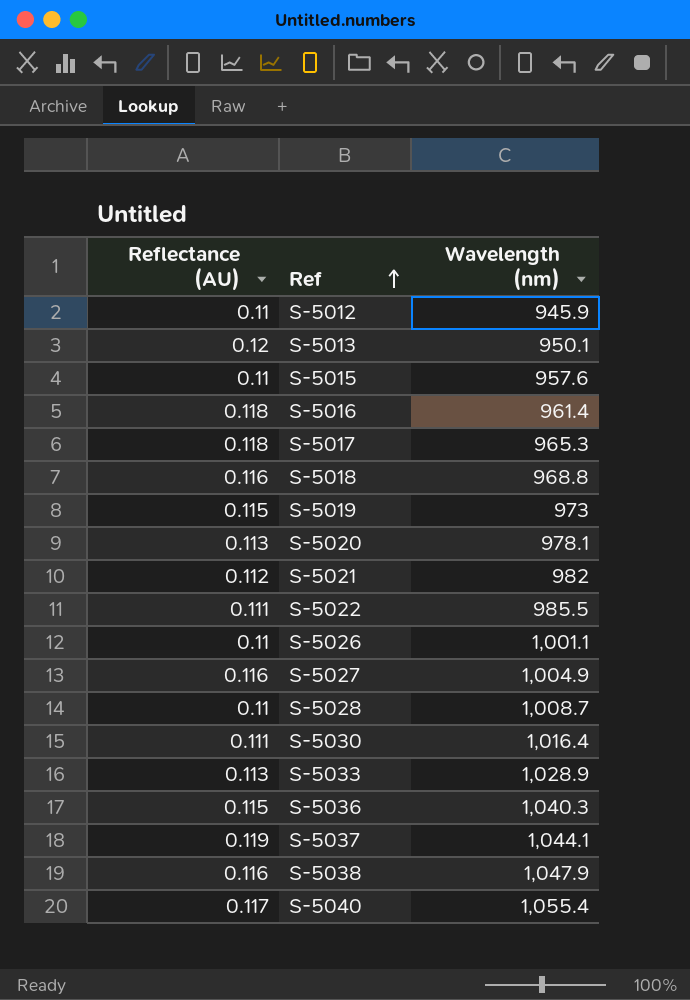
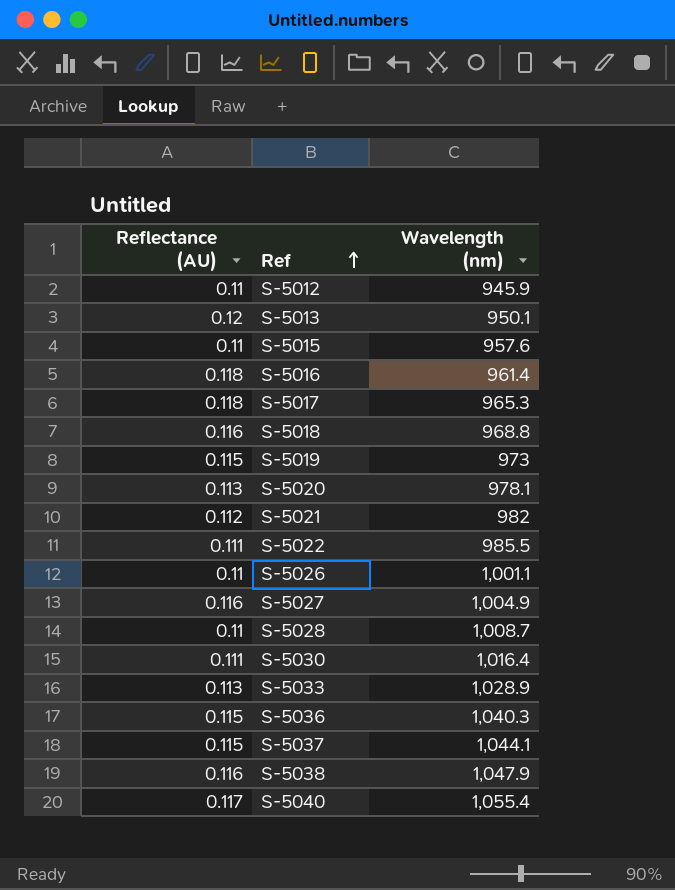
S-5037 | Reflectance (AU): 0.119 -> 0.115

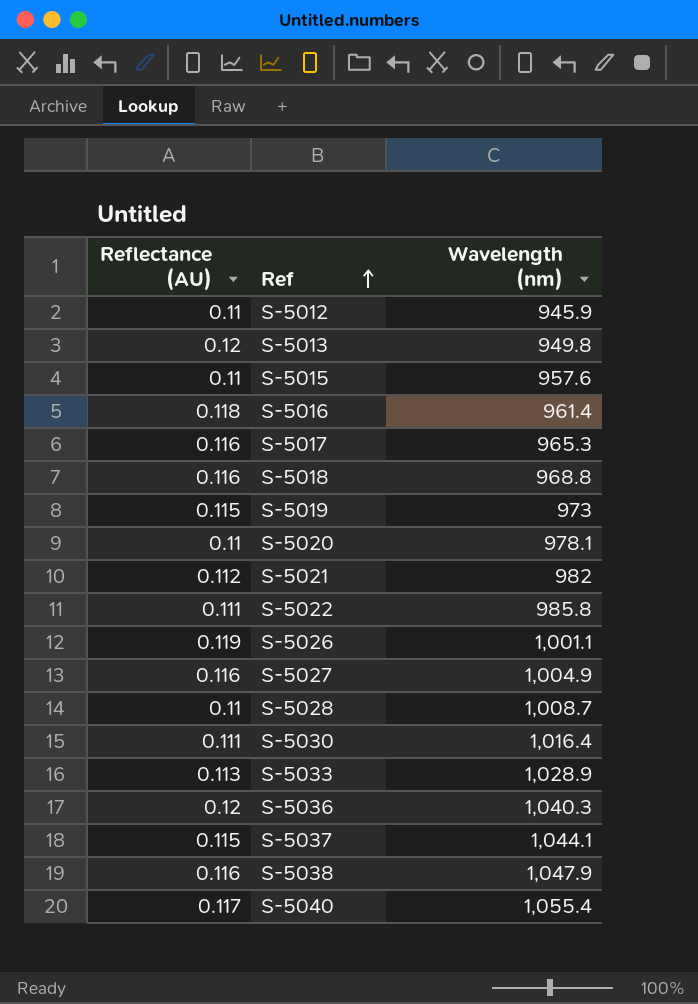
S-5013 | Wavelength (nm): 950.1 -> 949.8
S-5017 | Reflectance (AU): 0.118 -> 0.116
S-5020 | Reflectance (AU): 0.113 -> 0.11
S-5022 | Wavelength (nm): 985.5 -> 985.8
S-5026 | Reflectance (AU): 0.11 -> 0.119
S-5036 | Reflectance (AU): 0.115 -> 0.12

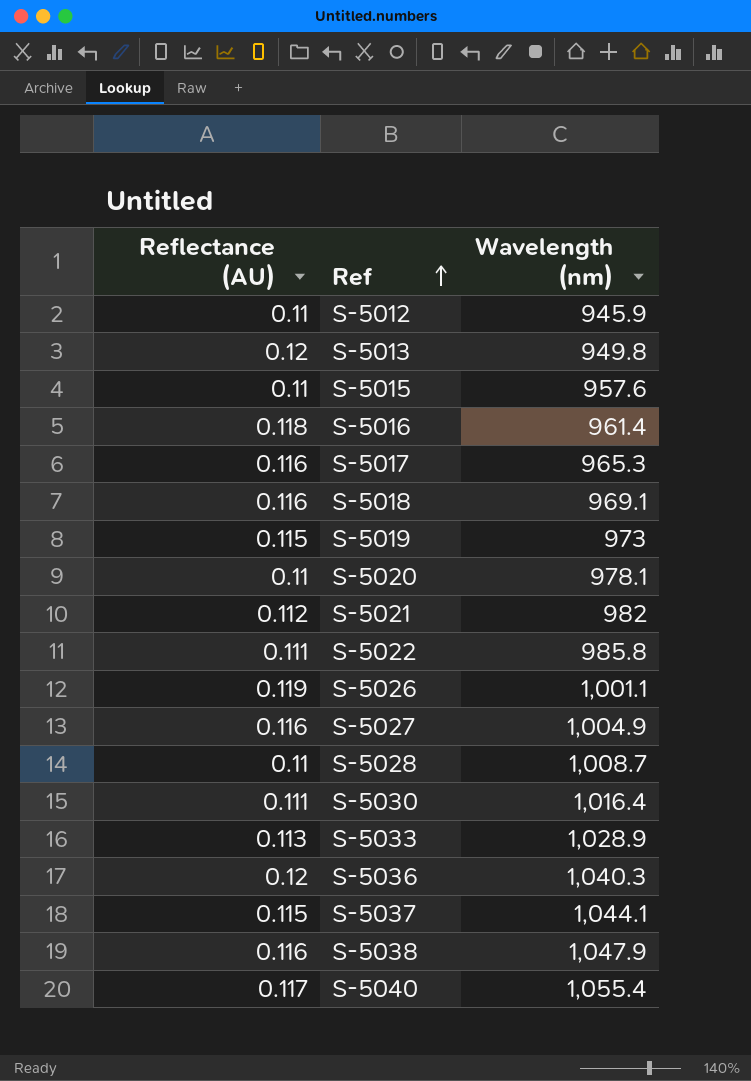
S-5018 | Wavelength (nm): 968.8 -> 969.1

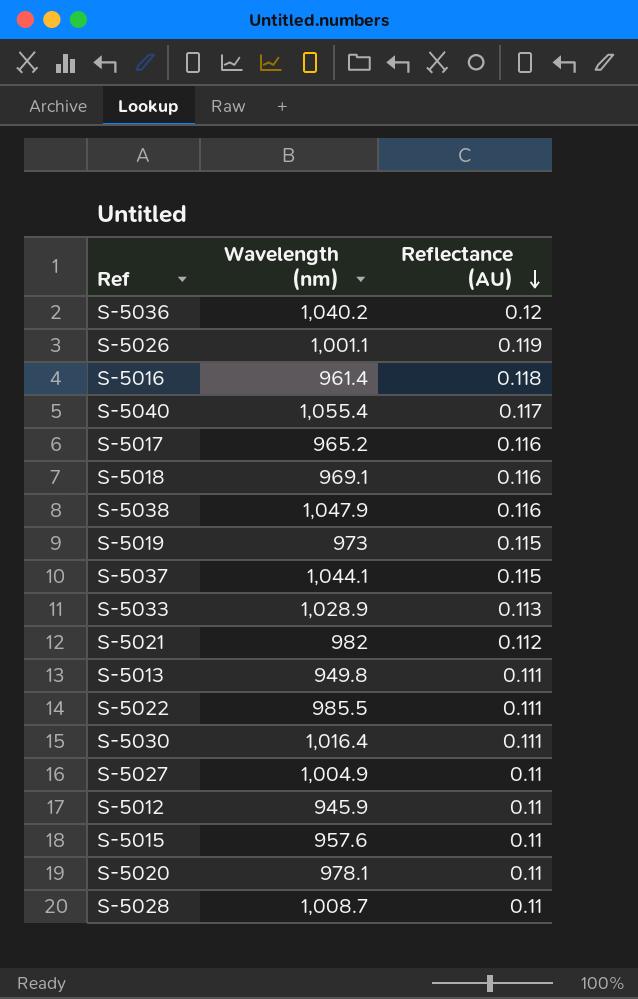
row order: Ref ascending -> Reflectance (AU) descending
column Reflectance (AU) | position: 1 -> 3
S-5036 | Wavelength (nm): 1,040.3 -> 1,040.2
S-5017 | Wavelength (nm): 965.3 -> 965.2
S-5013 | Reflectance (AU): 0.12 -> 0.111
S-5022 | Wavelength (nm): 985.8 -> 985.5
S-5027 | Reflectance (AU): 0.116 -> 0.11

